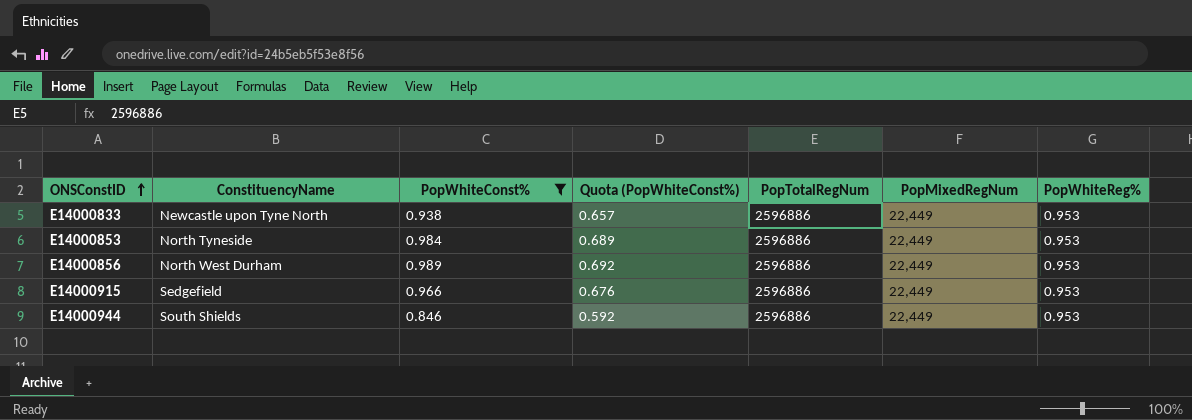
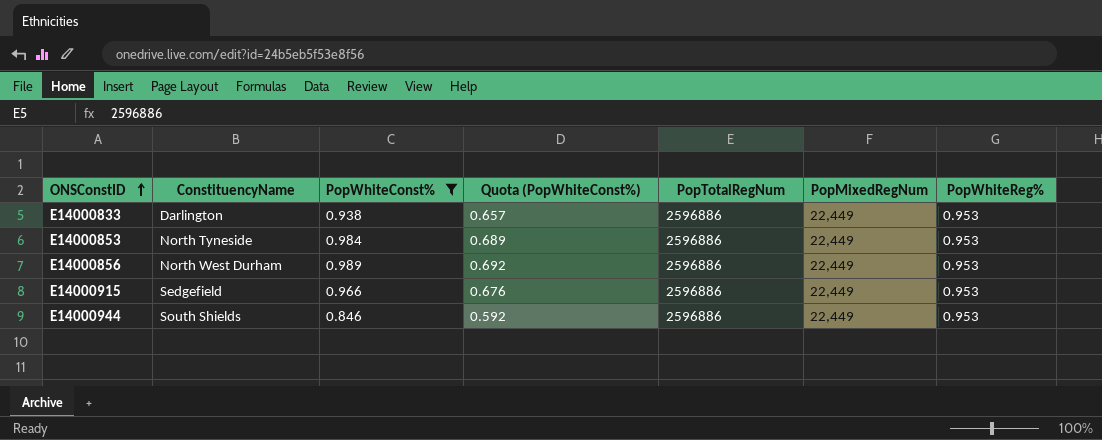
E14000833 | ConstituencyName: Newcastle upon Tyne North -> Darlington

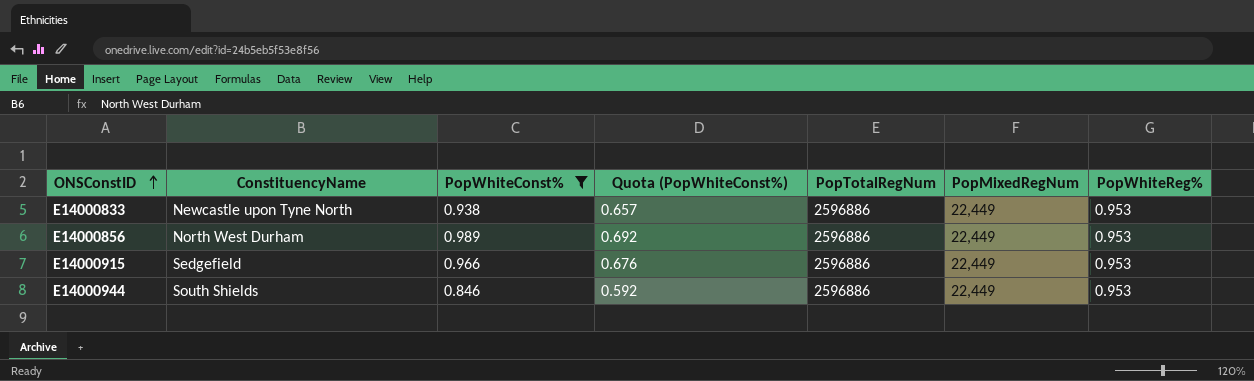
row E14000853: North Tyneside | 0.984 | 0.689 | 2596886 | 22,449 | 0.953 -> none
E14000833 | ConstituencyName: Darlington -> Newcastle upon Tyne North

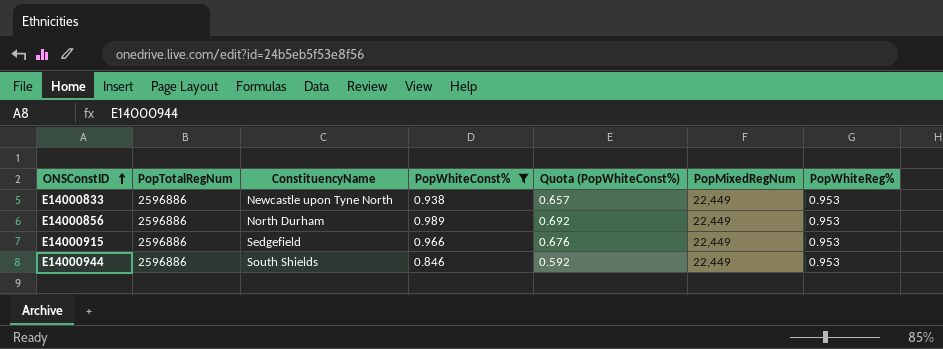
column PopTotalRegNum | position: 5 -> 2
E14000856 | ConstituencyName: North West Durham -> North Durham

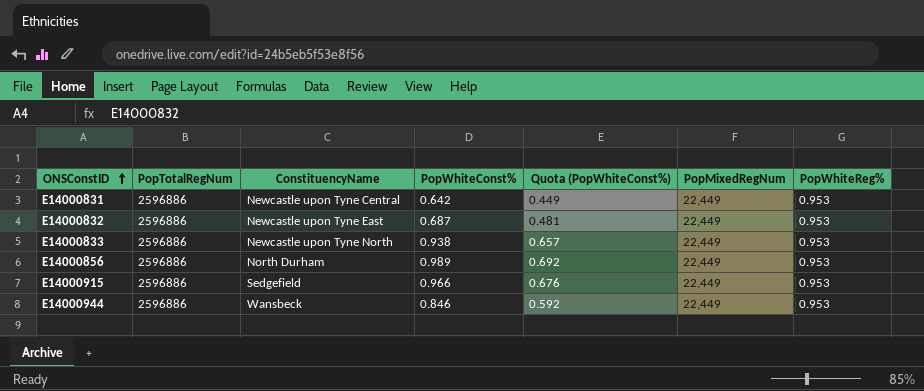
filter: PopWhiteConst% >= 0.846 -> none
E14000944 | ConstituencyName: South Shields -> Wansbeck

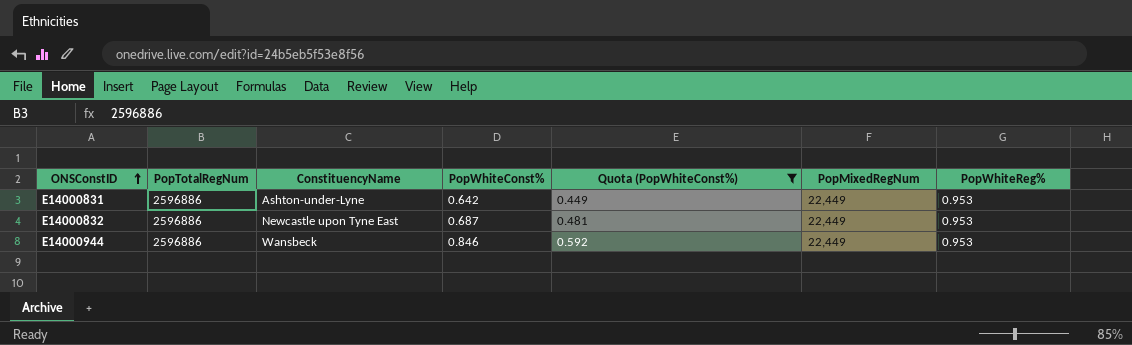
filter: none -> Quota (PopWhiteConst%) <= 0.592
E14000831 | ConstituencyName: Newcastle upon Tyne Central -> Ashton-under-Lyne

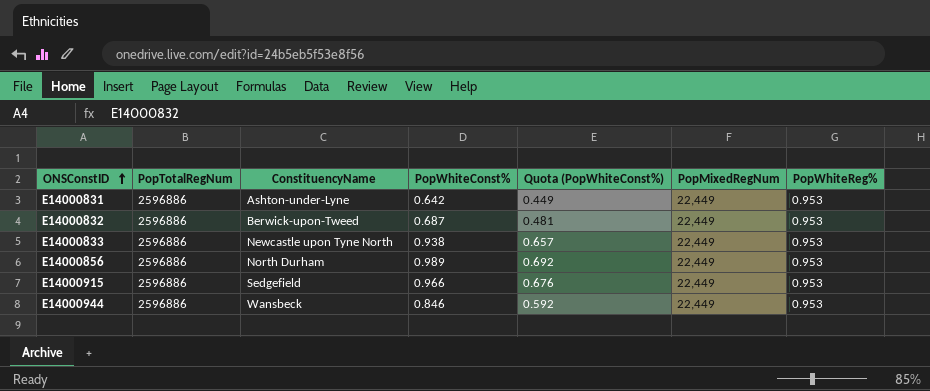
filter: Quota (PopWhiteConst%) <= 0.592 -> none
E14000832 | ConstituencyName: Newcastle upon Tyne East -> Berwick-upon-Tweed

